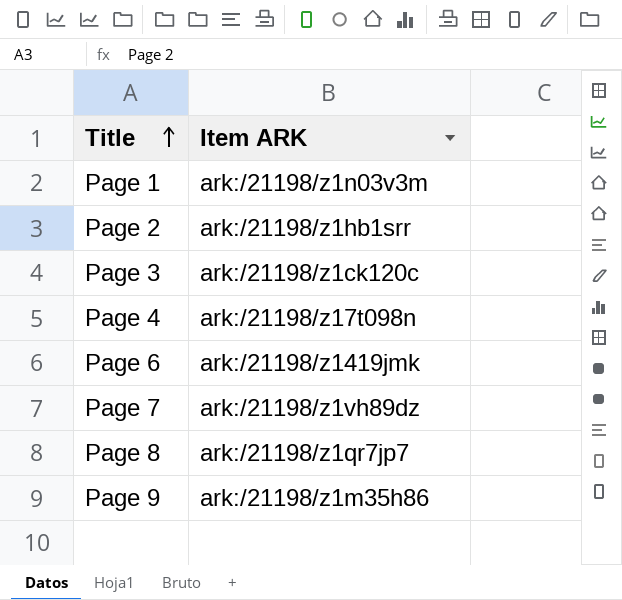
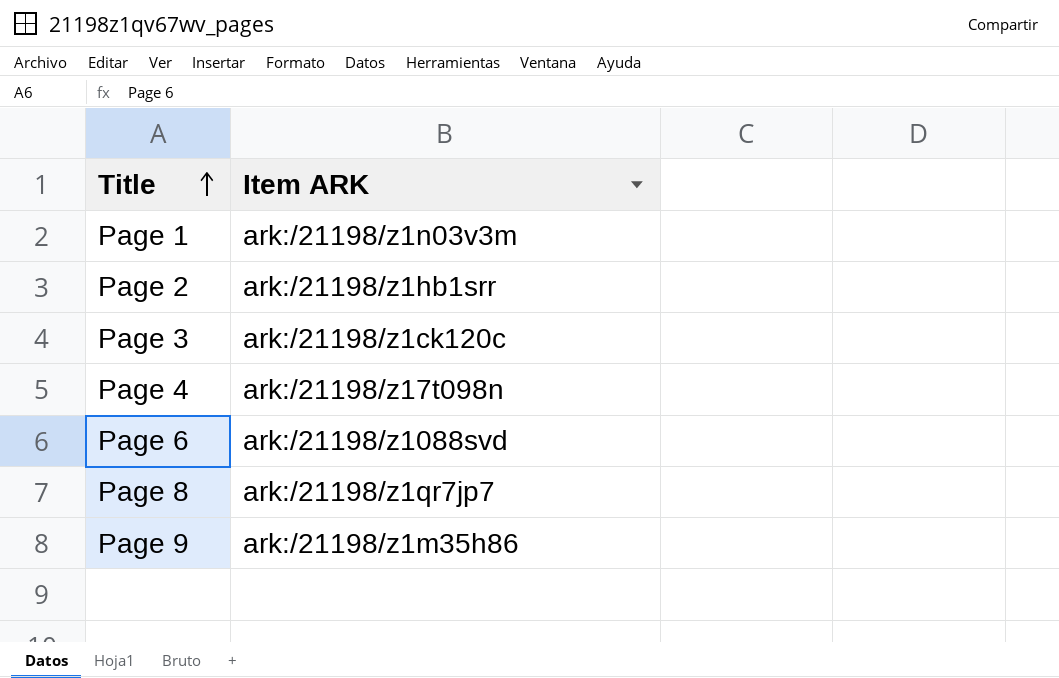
row Page 7: ark:/21198/z1vh89dz -> none
Page 6 | Item ARK: ark:/21198/z1419jmk -> ark:/21198/z1088svd

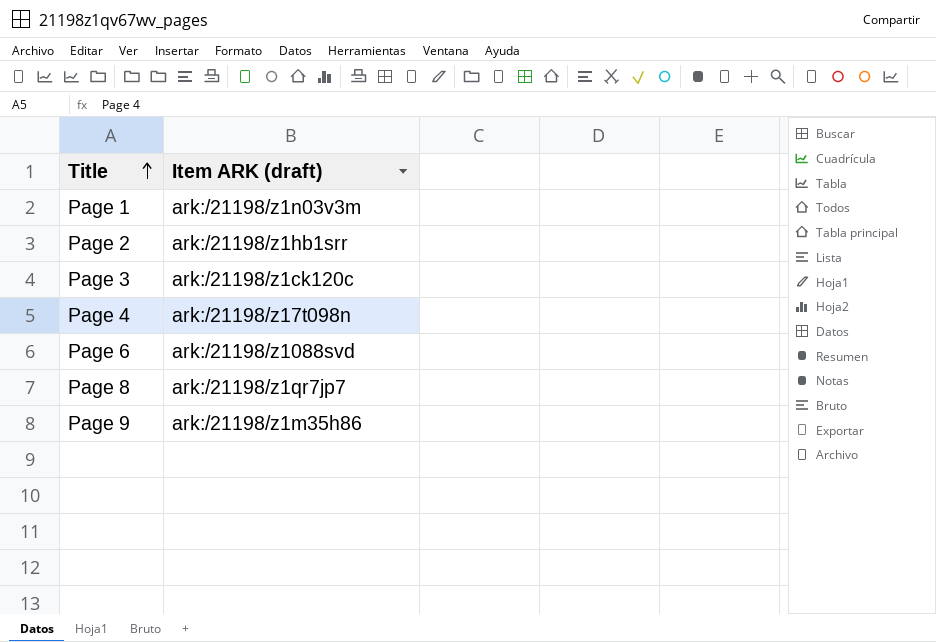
column name: Item ARK -> Item ARK (draft)

